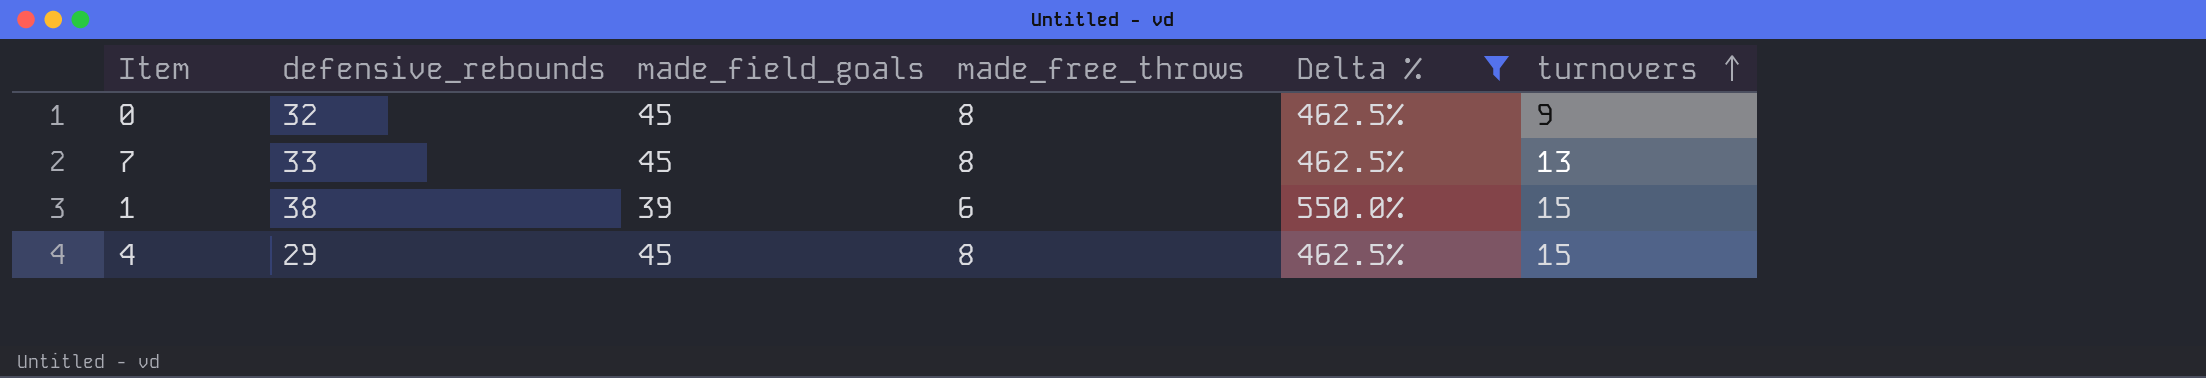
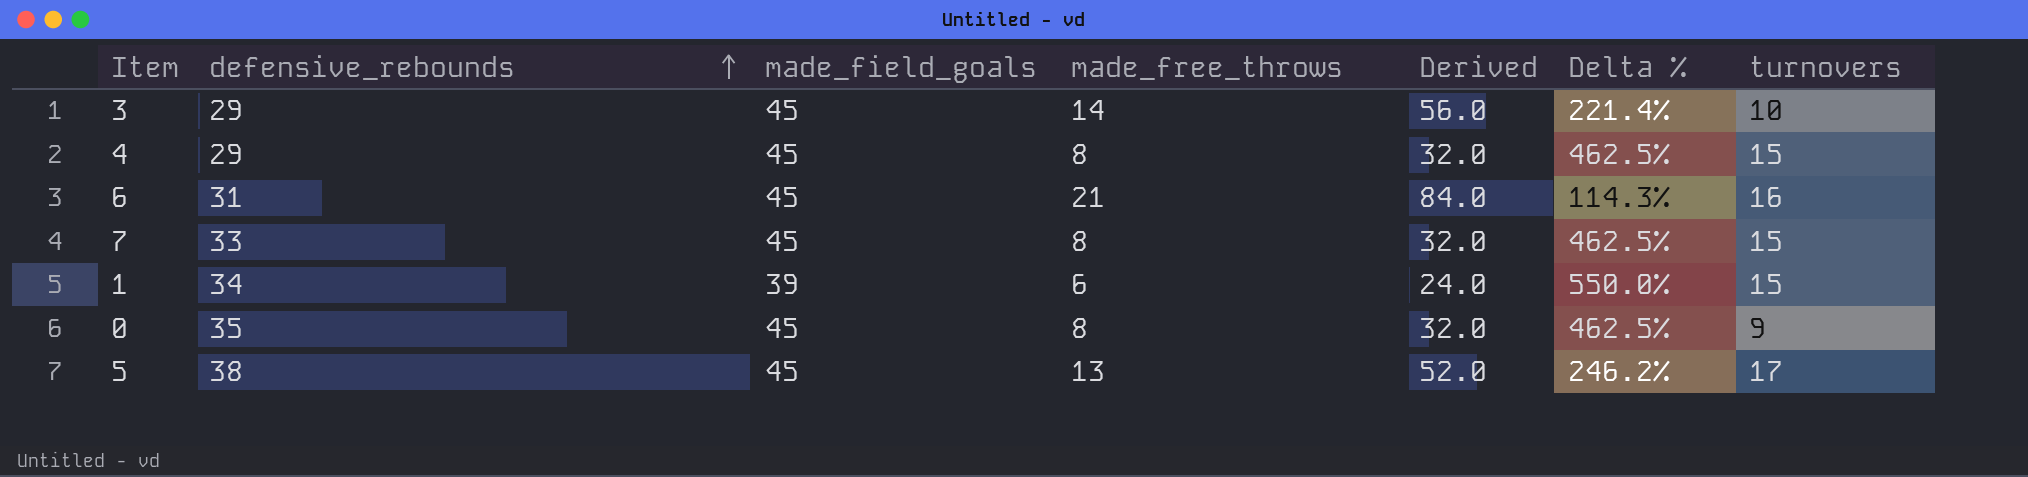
filter: Delta % >= 462.5% -> none
row order: turnovers ascending -> defensive_rebounds ascending
column Derived | formula: none -> [made_free_throws] * 4
7 | turnovers: 13 -> 15
1 | defensive_rebounds: 38 -> 34
0 | defensive_rebounds: 32 -> 35

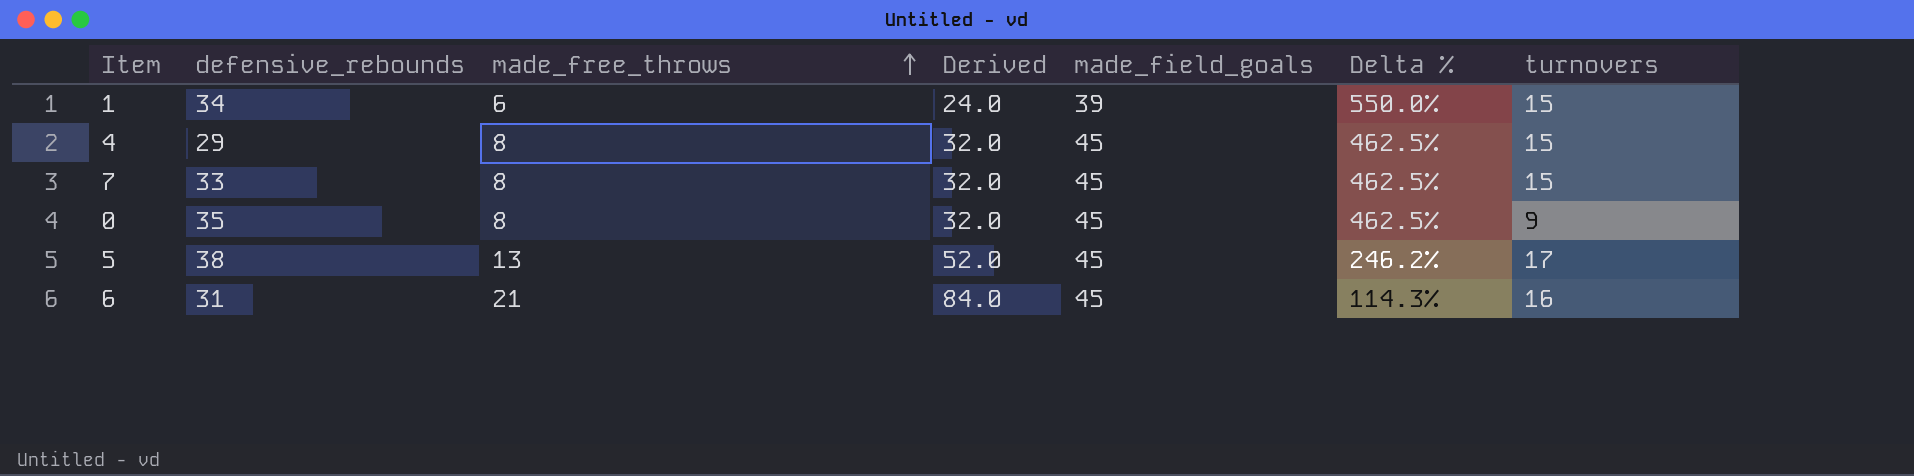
row order: defensive_rebounds ascending -> made_free_throws ascending
column made_field_goals | position: 3 -> 5
row 3: 29 | 45 | 14 | 56.0 | 221.4% | 10 -> none

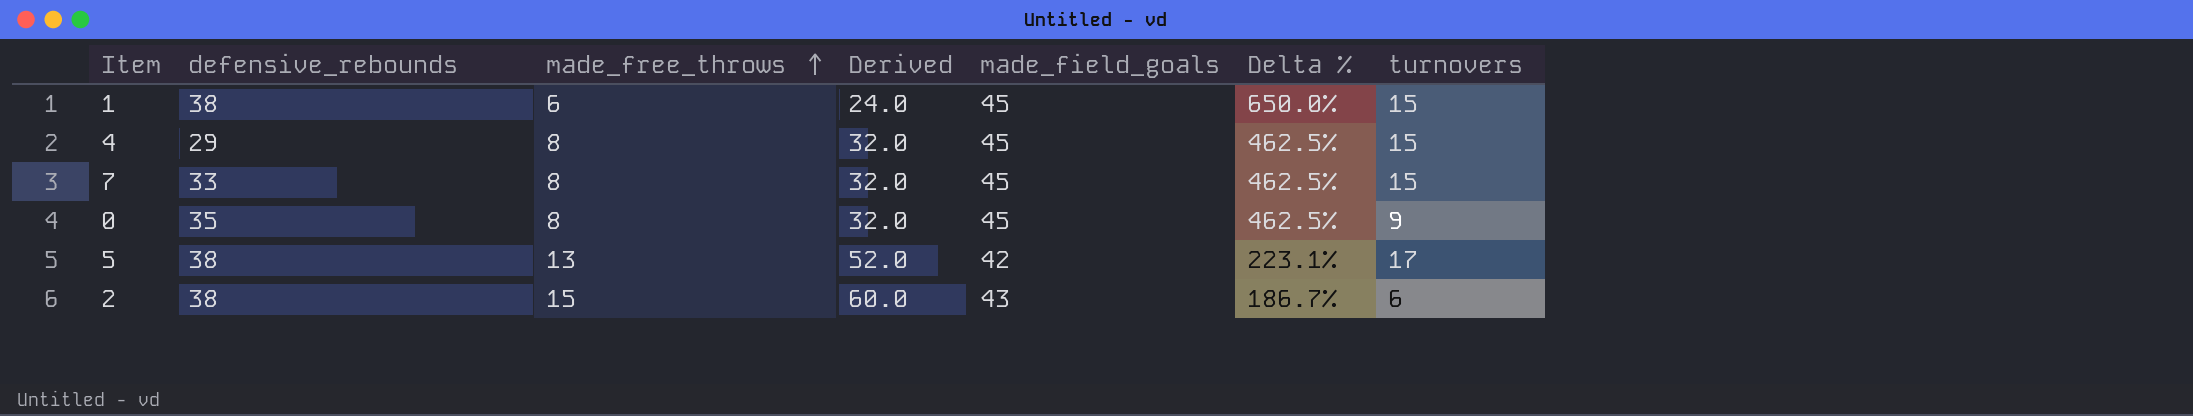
row 6: 31 | 21 | 84.0 | 45 | 114.3% | 16 -> none
1 | defensive_rebounds: 34 -> 38
1 | made_field_goals: 39 -> 45
1 | Delta %: 550.0% -> 650.0%
5 | made_field_goals: 45 -> 42
5 | Delta %: 246.2% -> 223.1%
row 2: none -> 38 | 15 | 60.0 | 43 | 186.7% | 6

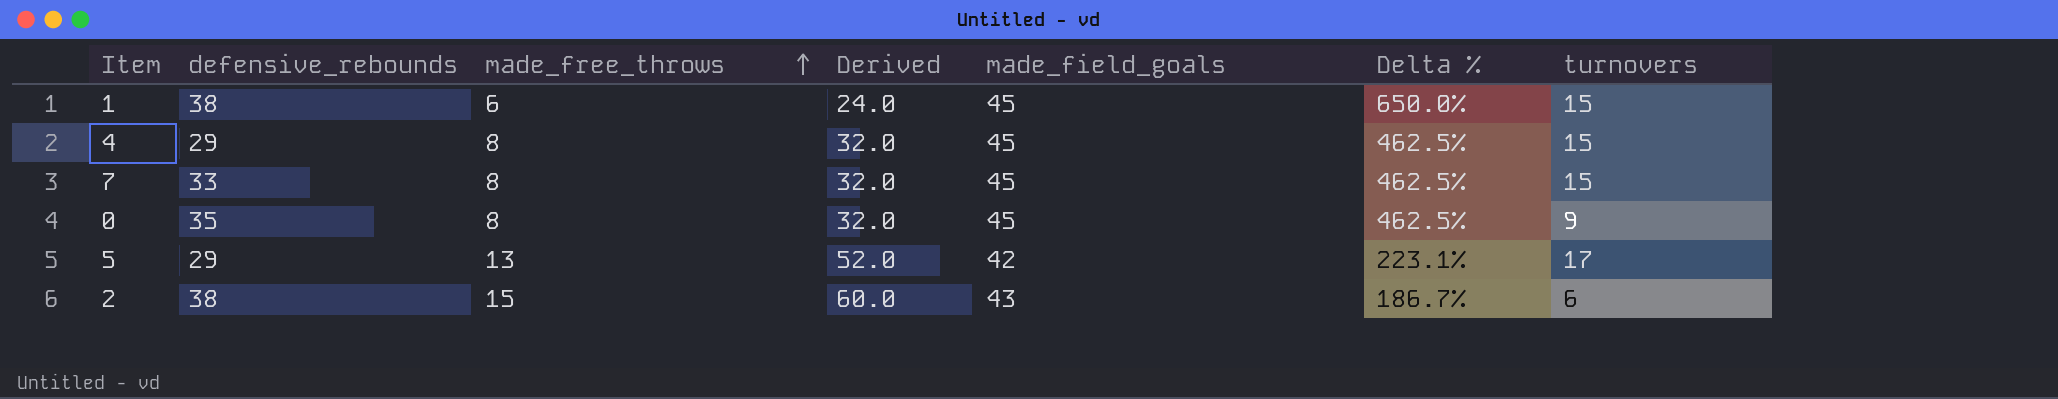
5 | defensive_rebounds: 38 -> 29

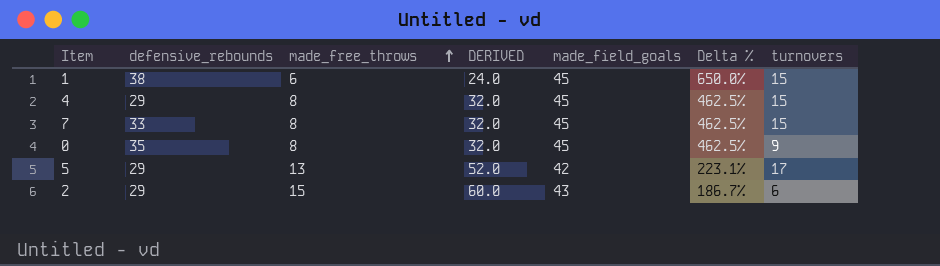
column name: Derived -> DERIVED
2 | defensive_rebounds: 38 -> 29

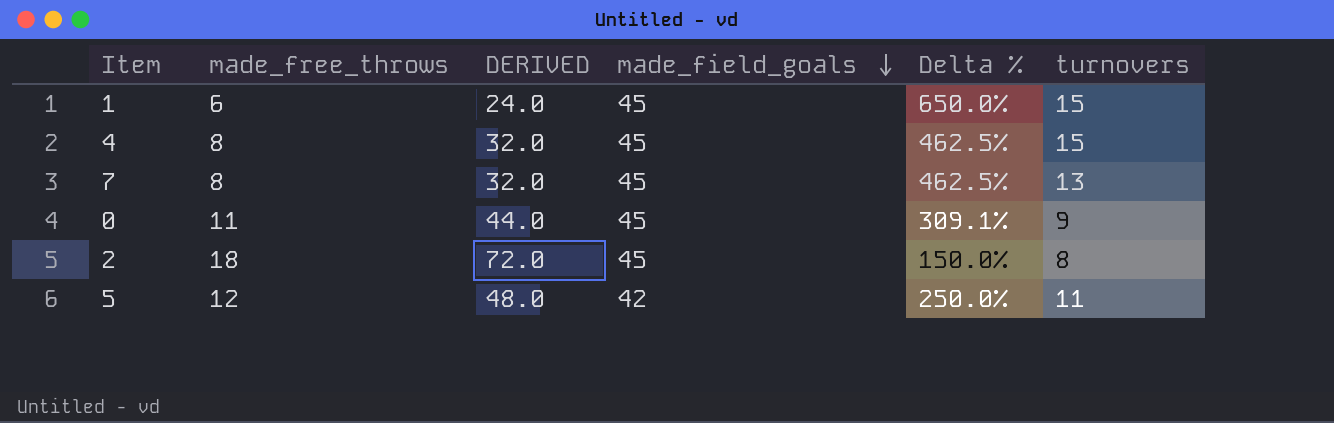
row order: made_free_throws ascending -> made_field_goals descending
column defensive_rebounds | position: 2 -> none
7 | turnovers: 15 -> 13
0 | made_free_throws: 8 -> 11
0 | DERIVED: 32.0 -> 44.0
0 | Delta %: 462.5% -> 309.1%
2 | made_free_throws: 15 -> 18
2 | DERIVED: 60.0 -> 72.0
2 | made_field_goals: 43 -> 45
2 | Delta %: 186.7% -> 150.0%
2 | turnovers: 6 -> 8
5 | made_free_throws: 13 -> 12
5 | DERIVED: 52.0 -> 48.0
5 | Delta %: 223.1% -> 250.0%
5 | turnovers: 17 -> 11

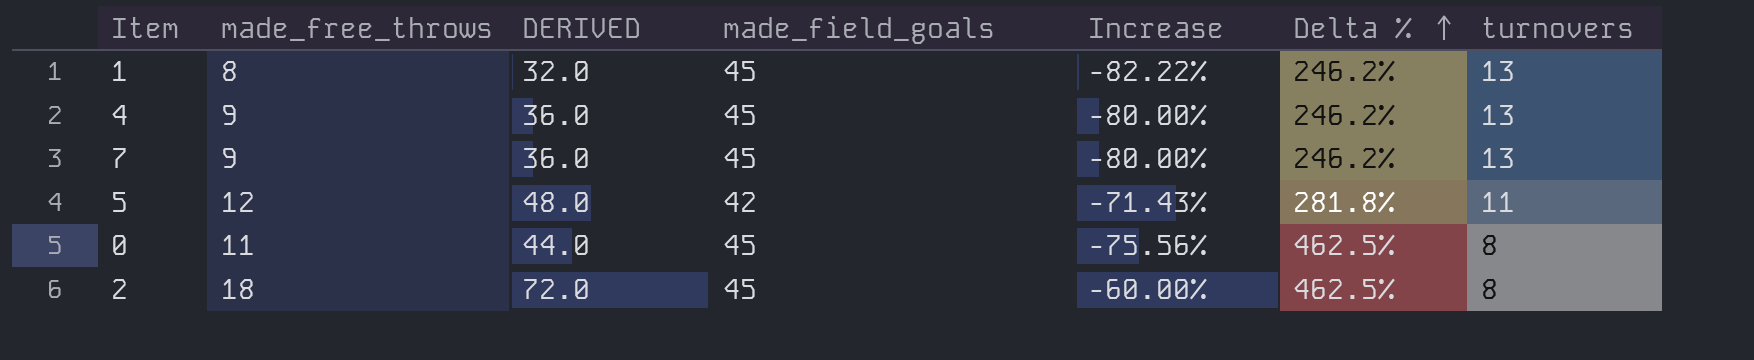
row order: made_field_goals descending -> Delta % ascending
column Increase | formula: none -> ([made_free_throws] - [made_field_goals]) / [made_field_goals]
column Delta % | formula: ([made_field_goals] - [made_free_throws]) / [made_free_throws] -> ([made_field_goals] - [turnovers]) / [turnovers]
1 | made_free_throws: 6 -> 8
1 | DERIVED: 24.0 -> 32.0
1 | turnovers: 15 -> 13
4 | made_free_throws: 8 -> 9
4 | DERIVED: 32.0 -> 36.0
4 | turnovers: 15 -> 13
7 | made_free_throws: 8 -> 9
7 | DERIVED: 32.0 -> 36.0
0 | turnovers: 9 -> 8

